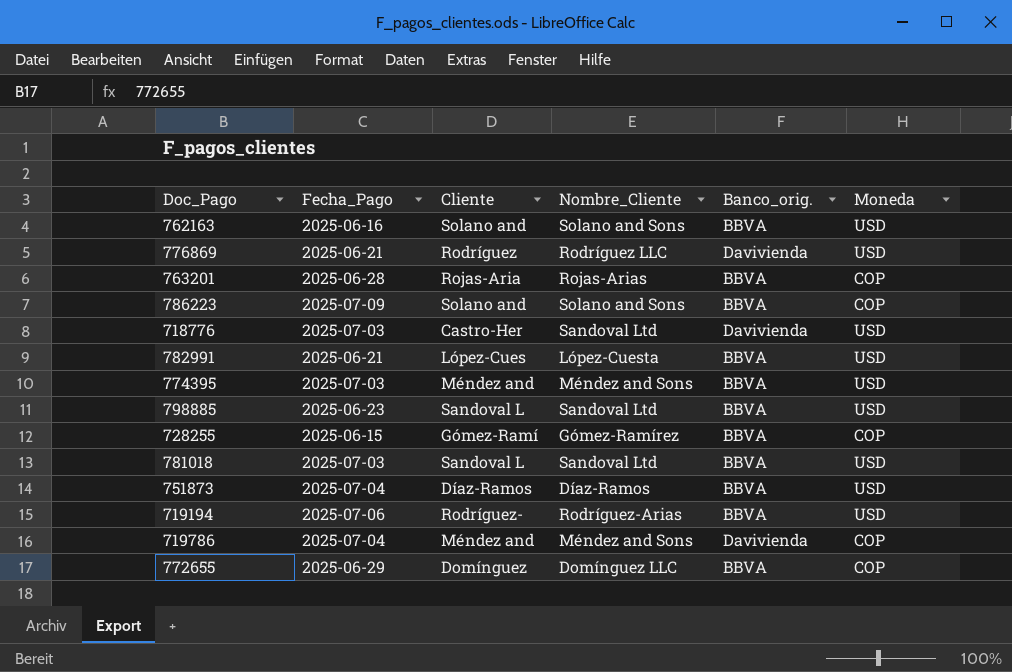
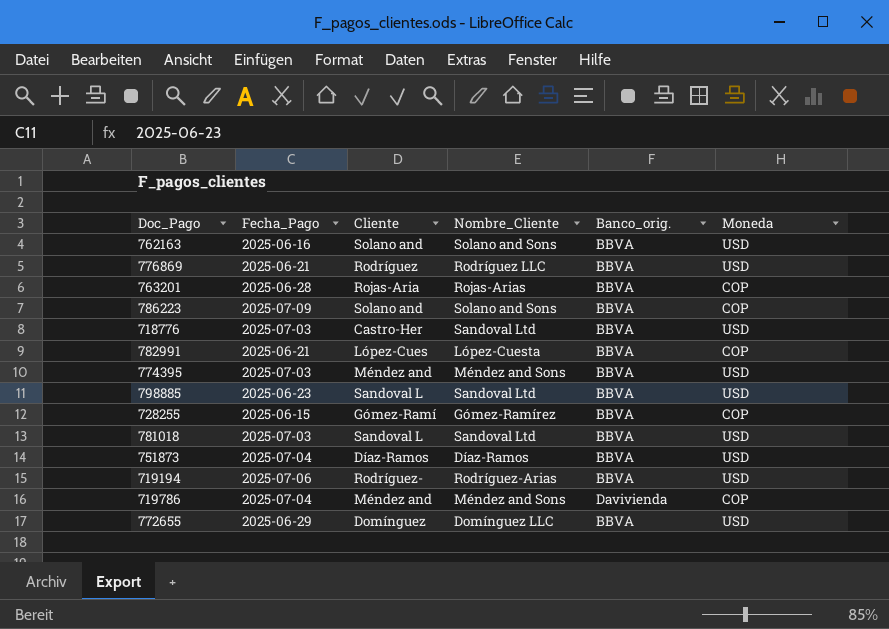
776869 | Banco_orig.: Davivienda -> BBVA
718776 | Banco_orig.: Davivienda -> BBVA
782991 | Moneda: USD -> COP
772655 | Moneda: COP -> USD

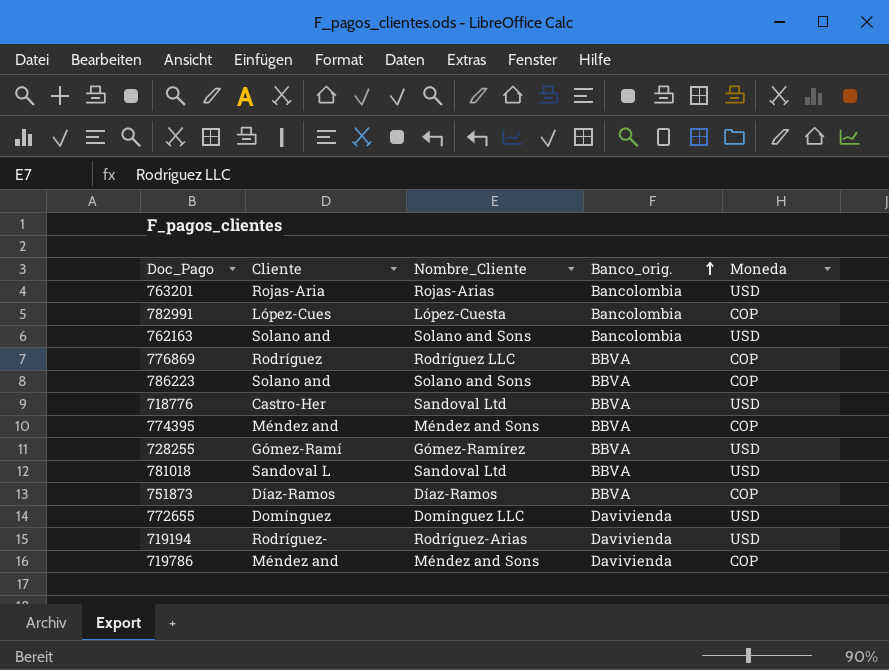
row order: none -> Banco_orig. ascending
column Fecha_Pago | position: 2 -> none
row 798885: 2025-06-23 | Sandoval L | Sandoval Ltd | BBVA | USD -> none
763201 | Banco_orig.: BBVA -> Bancolombia
763201 | Moneda: COP -> USD
782991 | Banco_orig.: BBVA -> Bancolombia
762163 | Banco_orig.: BBVA -> Bancolombia
776869 | Moneda: USD -> COP
774395 | Moneda: USD -> COP
728255 | Moneda: COP -> USD
751873 | Moneda: USD -> COP
772655 | Banco_orig.: BBVA -> Davivienda
719194 | Banco_orig.: BBVA -> Davivienda

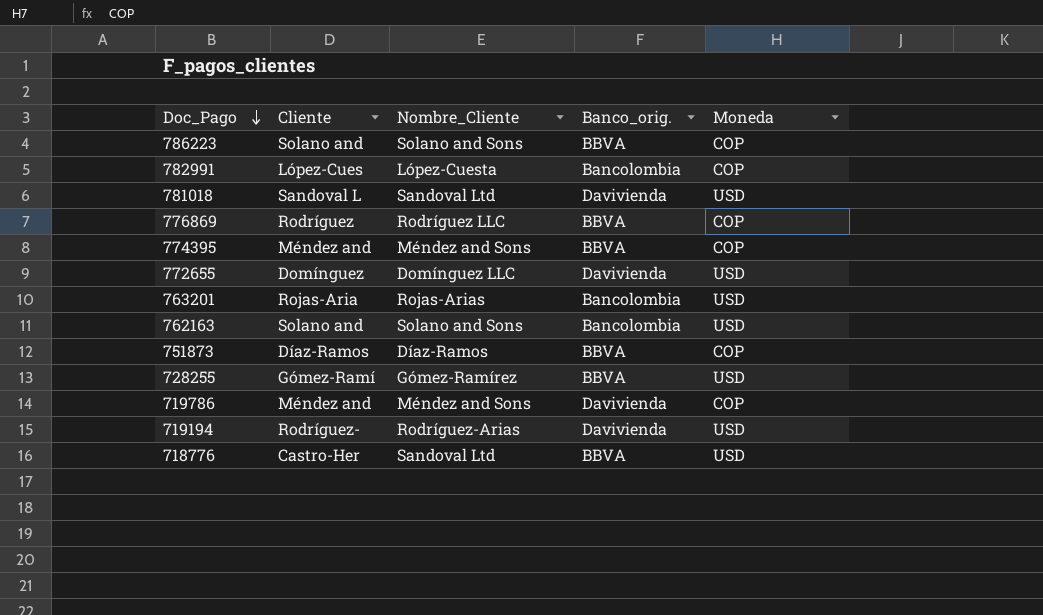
row order: Banco_orig. ascending -> Doc_Pago descending
781018 | Banco_orig.: BBVA -> Davivienda

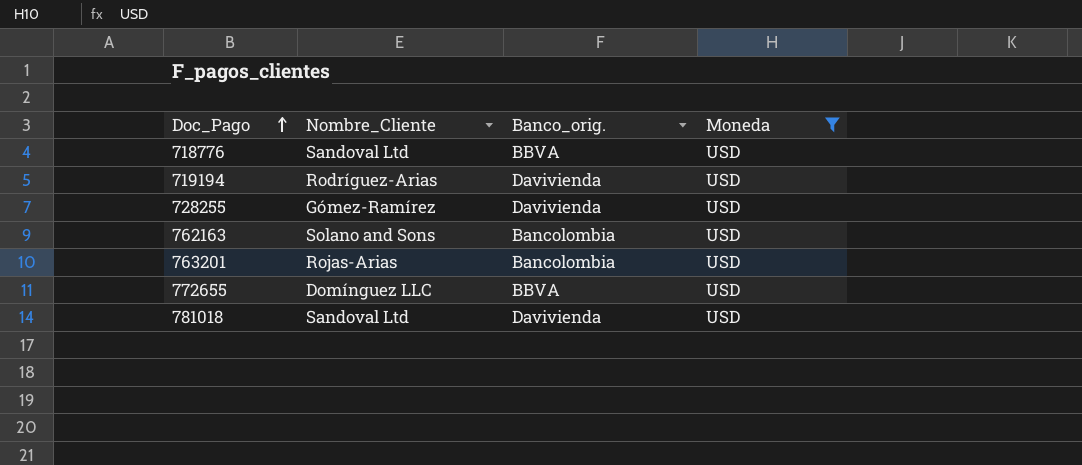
filter: none -> Moneda = USD
row order: Doc_Pago descending -> Doc_Pago ascending
column Cliente | position: 2 -> none
728255 | Banco_orig.: BBVA -> Davivienda
772655 | Banco_orig.: Davivienda -> BBVA

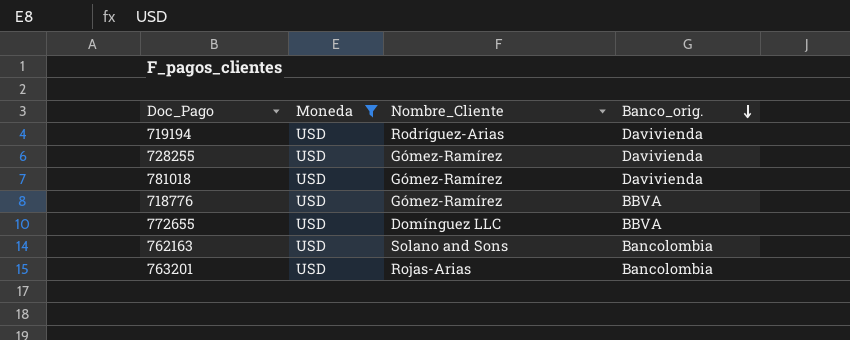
row order: Doc_Pago ascending -> Banco_orig. descending
column Moneda | position: 4 -> 2
781018 | Nombre_Cliente: Sandoval Ltd -> Gómez-Ramírez
718776 | Nombre_Cliente: Sandoval Ltd -> Gómez-Ramírez

